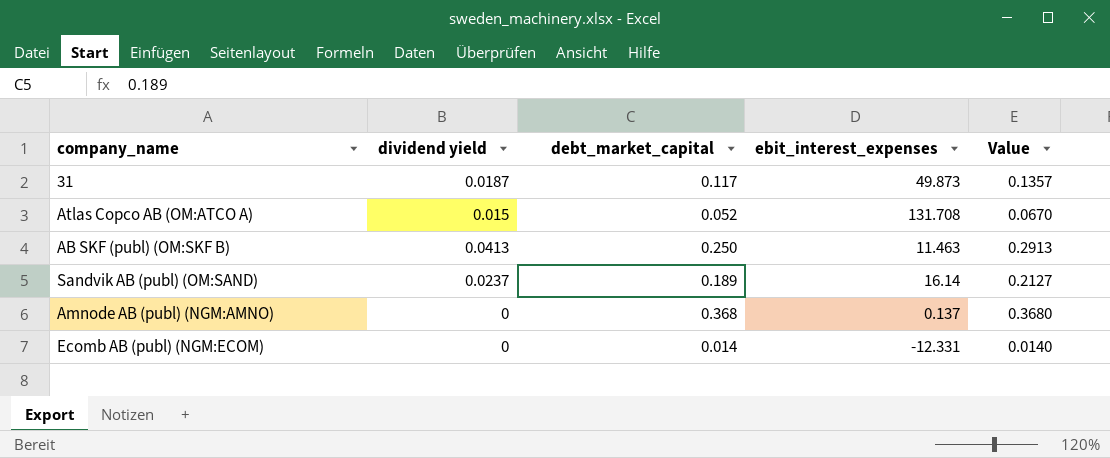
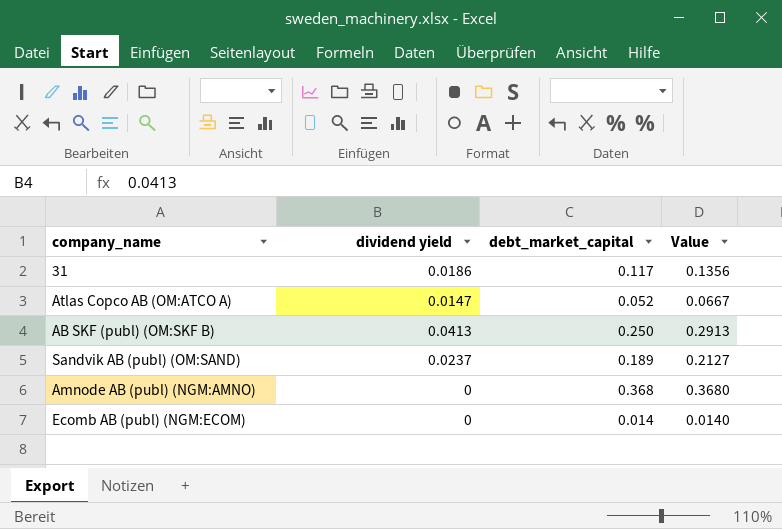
column ebit_interest_expenses | position: 4 -> none
31 | dividend yield: 0.0187 -> 0.0186
31 | Value: 0.1357 -> 0.1356
Atlas Copco AB (OM:ATCO A) | dividend yield: 0.015 -> 0.0147
Atlas Copco AB (OM:ATCO A) | Value: 0.0670 -> 0.0667

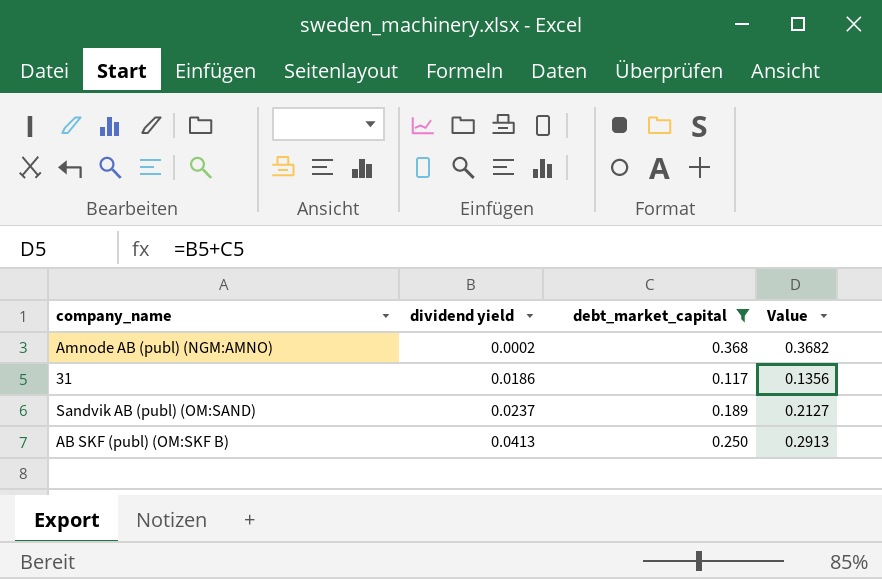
filter: none -> debt_market_capital >= 0.117
row order: none -> dividend yield ascending
Amnode AB (publ) (NGM:AMNO) | dividend yield: 0 -> 0.0002
Amnode AB (publ) (NGM:AMNO) | Value: 0.3680 -> 0.3682

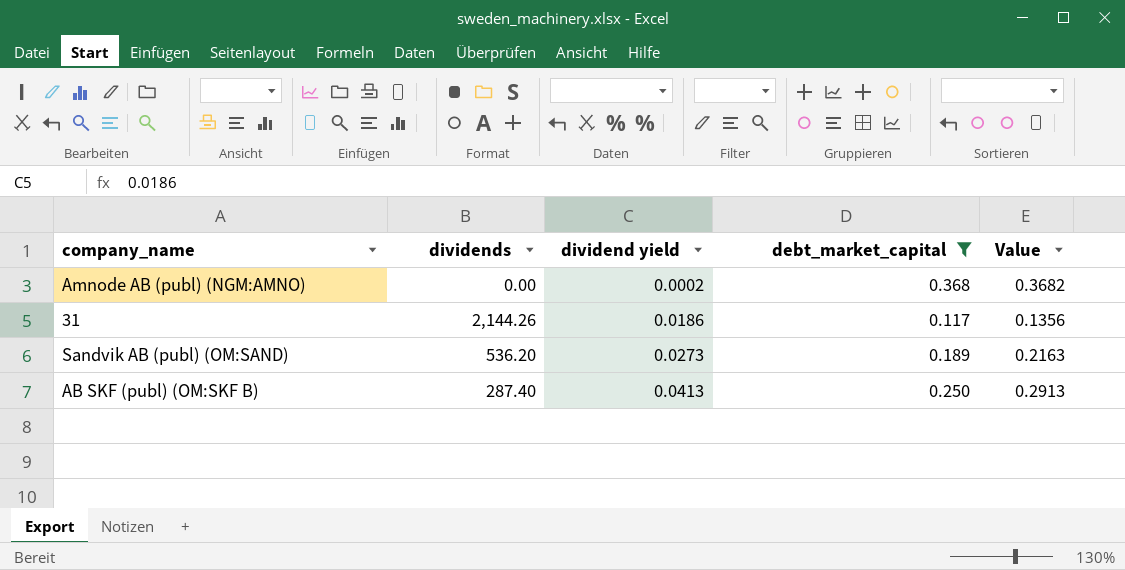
column dividends | position: none -> 2
Sandvik AB (publ) (OM:SAND) | dividend yield: 0.0237 -> 0.0273
Sandvik AB (publ) (OM:SAND) | Value: 0.2127 -> 0.2163

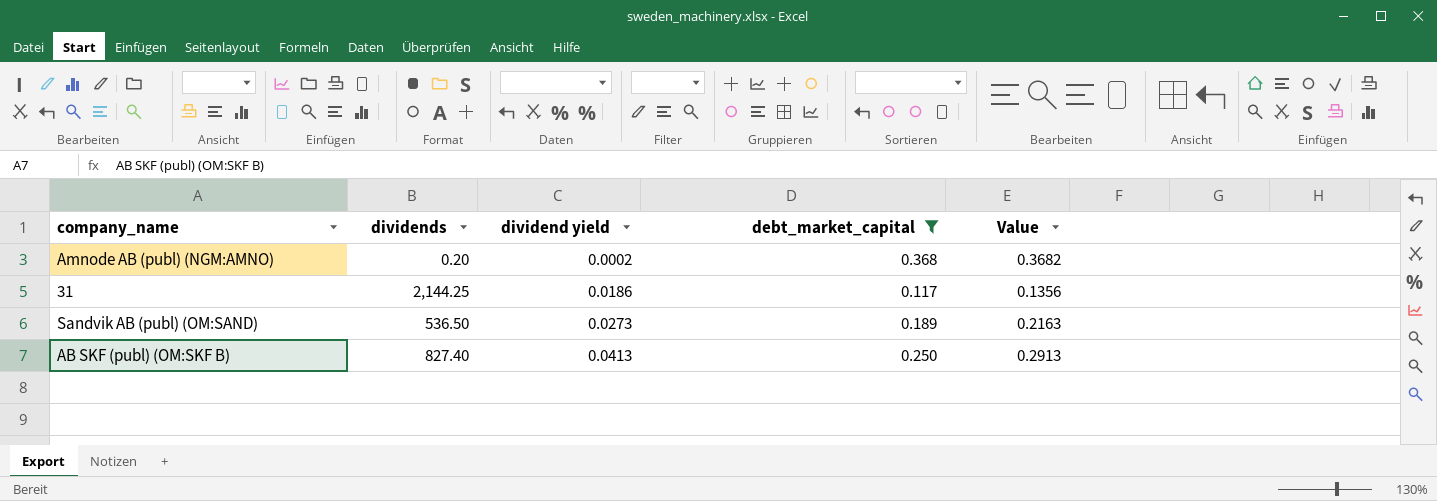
Amnode AB (publ) (NGM:AMNO) | dividends: 0.00 -> 0.20
31 | dividends: 2,144.26 -> 2,144.25
Sandvik AB (publ) (OM:SAND) | dividends: 536.20 -> 536.50
AB SKF (publ) (OM:SKF B) | dividends: 287.40 -> 827.40

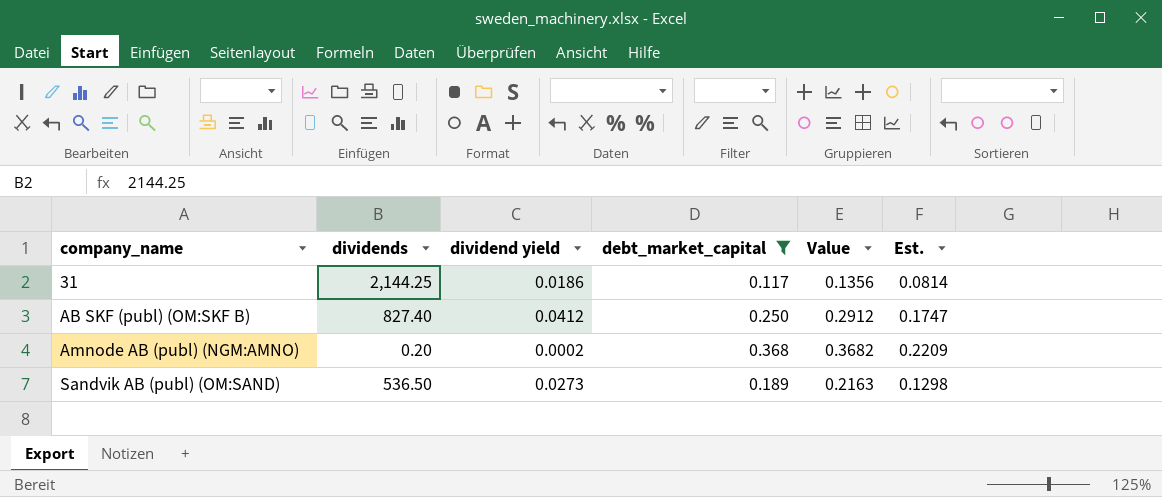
row order: dividend yield ascending -> company_name ascending
column Est. | formula: none -> [Value] * 0.6
AB SKF (publ) (OM:SKF B) | dividend yield: 0.0413 -> 0.0412
AB SKF (publ) (OM:SKF B) | Value: 0.2913 -> 0.2912

